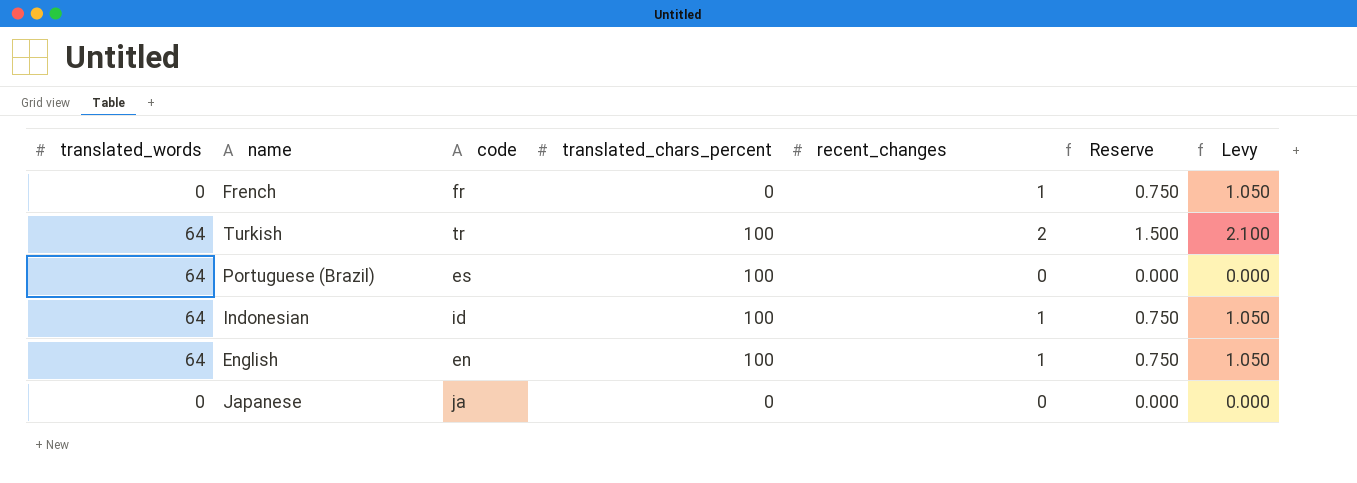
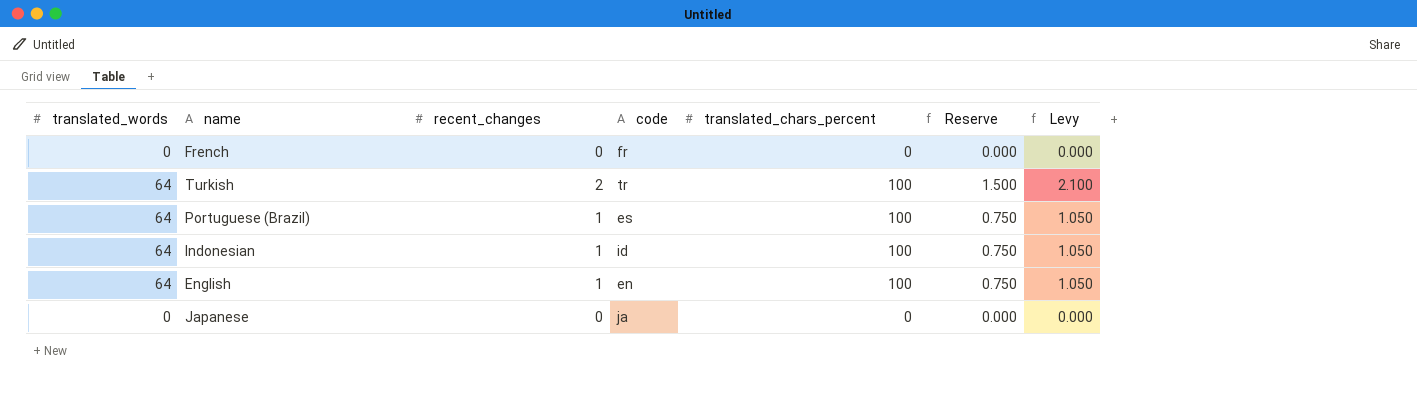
column recent_changes | position: 5 -> 3
French | recent_changes: 1 -> 0
French | Reserve: 0.750 -> 0.000
French | Levy: 1.050 -> 0.000
Portuguese (Brazil) | recent_changes: 0 -> 1
Portuguese (Brazil) | Reserve: 0.000 -> 0.750
Portuguese (Brazil) | Levy: 0.000 -> 1.050

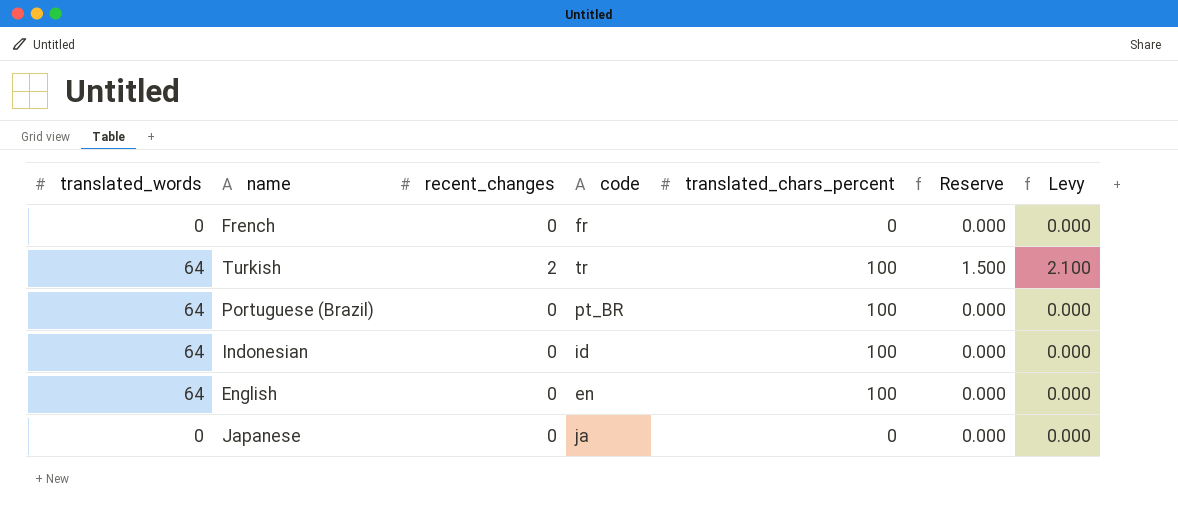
Portuguese (Brazil) | recent_changes: 1 -> 0
Portuguese (Brazil) | code: es -> pt_BR
Portuguese (Brazil) | Reserve: 0.750 -> 0.000
Portuguese (Brazil) | Levy: 1.050 -> 0.000
Indonesian | recent_changes: 1 -> 0
Indonesian | Reserve: 0.750 -> 0.000
Indonesian | Levy: 1.050 -> 0.000
English | recent_changes: 1 -> 0
English | Reserve: 0.750 -> 0.000
English | Levy: 1.050 -> 0.000

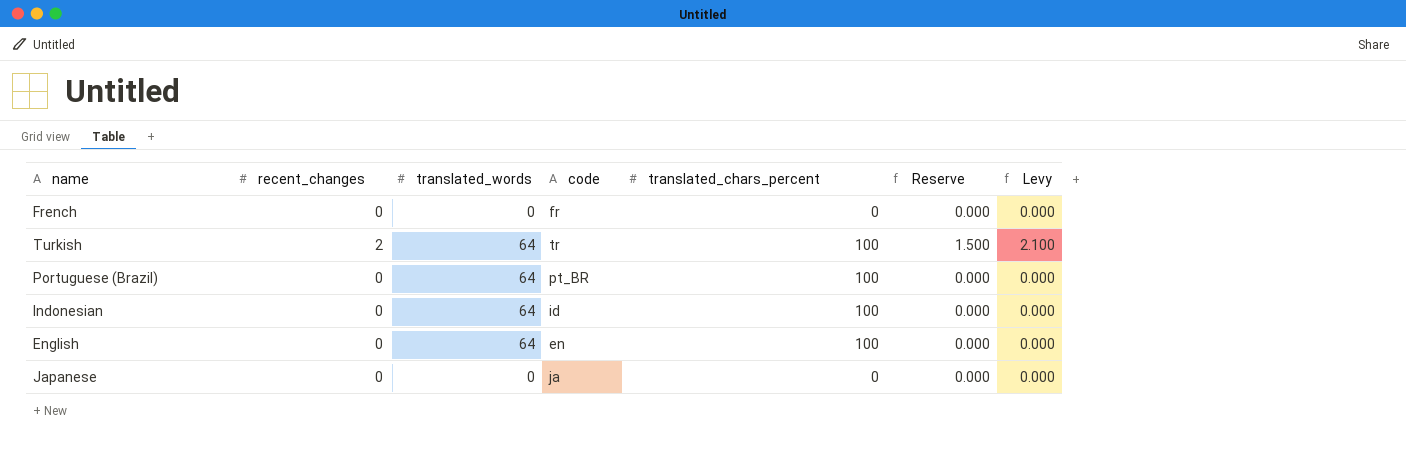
column translated_words | position: 1 -> 3

